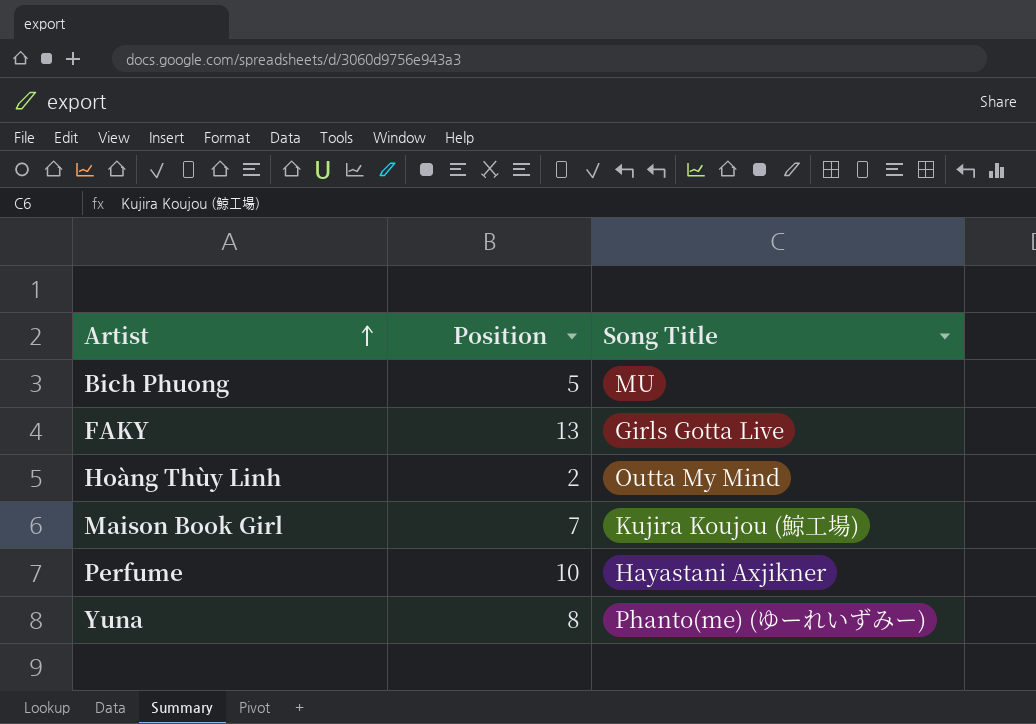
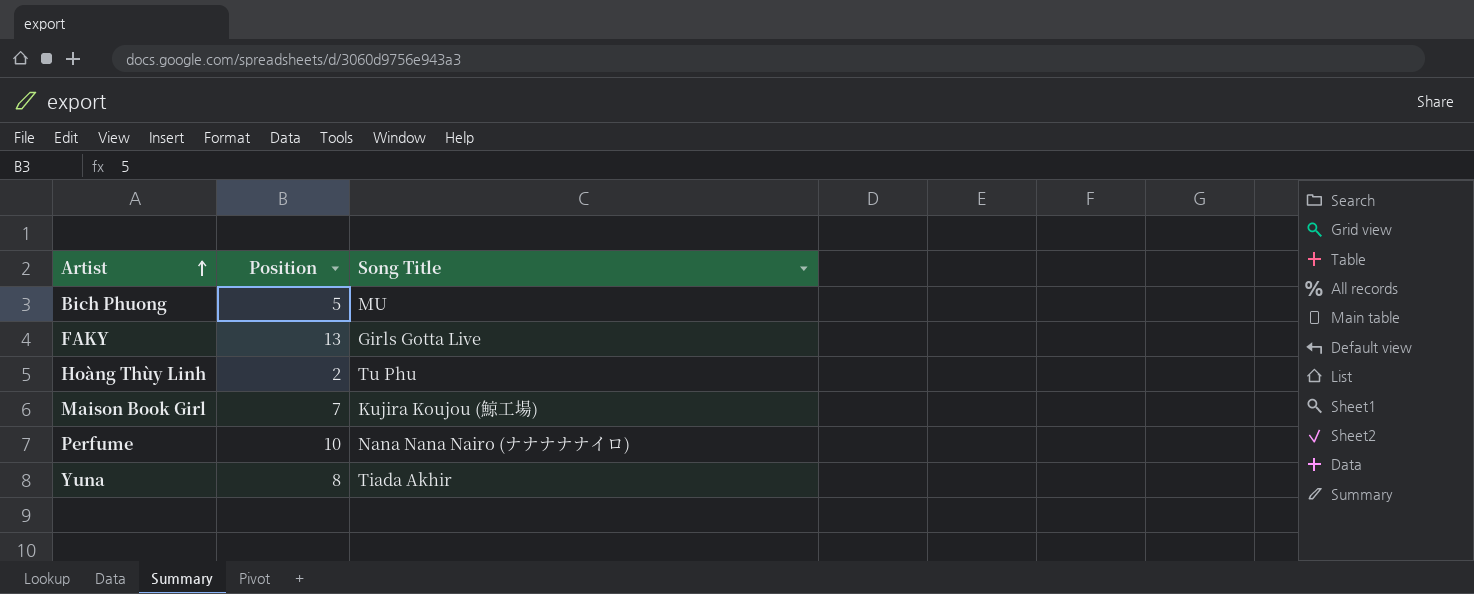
Hoàng Thùy Linh | Song Title: Outta My Mind -> Tu Phu
Perfume | Song Title: Hayastani Axjikner -> Nana Nana Nairo (ナナナナナイロ)
Yuna | Song Title: Phanto(me) (ゆーれいずみー) -> Tiada Akhir

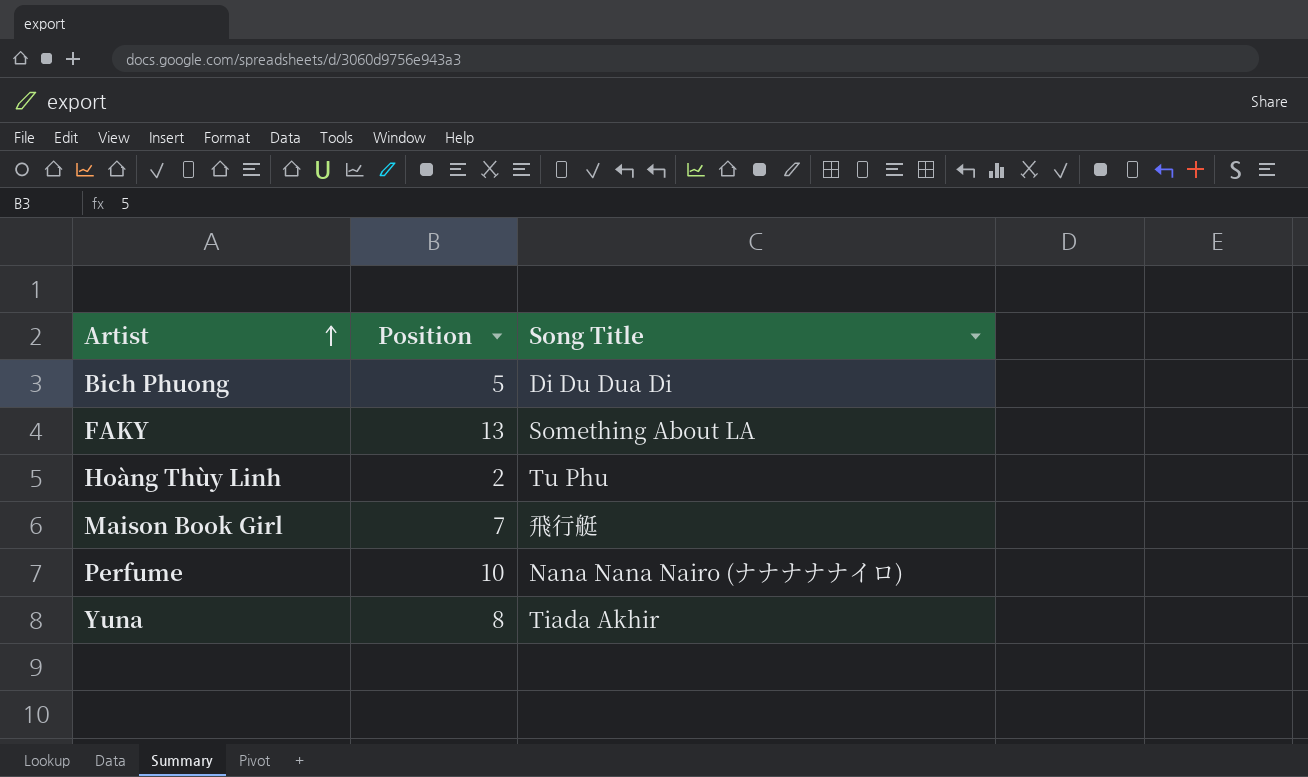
Bich Phuong | Song Title: MU -> Di Du Dua Di
FAKY | Song Title: Girls Gotta Live -> Something About LA
Maison Book Girl | Song Title: Kujira Koujou (鯨工場) -> 飛行艇

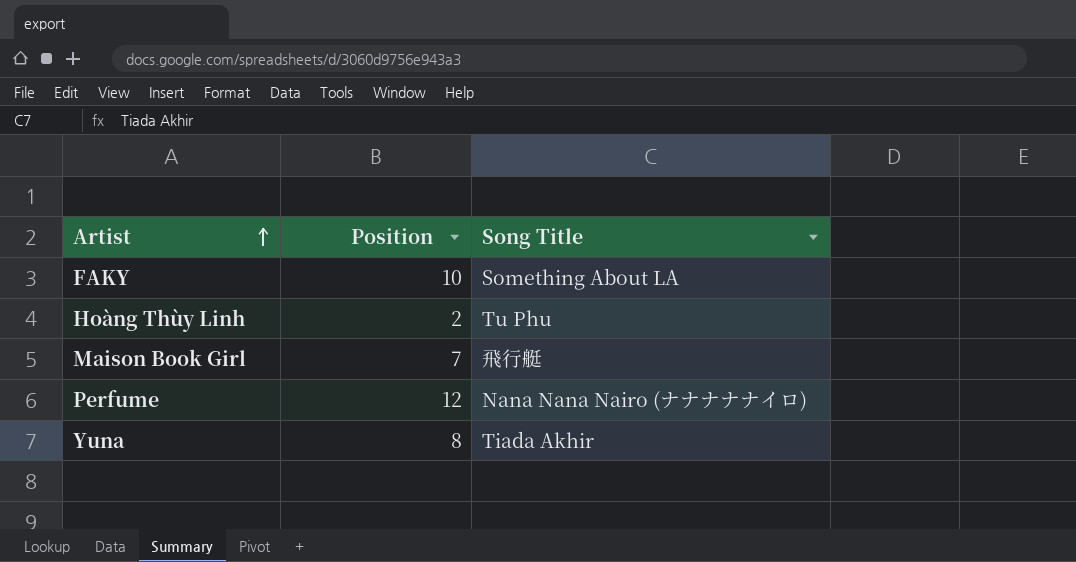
row Bich Phuong: 5 | Di Du Dua Di -> none
FAKY | Position: 13 -> 10
Perfume | Position: 10 -> 12

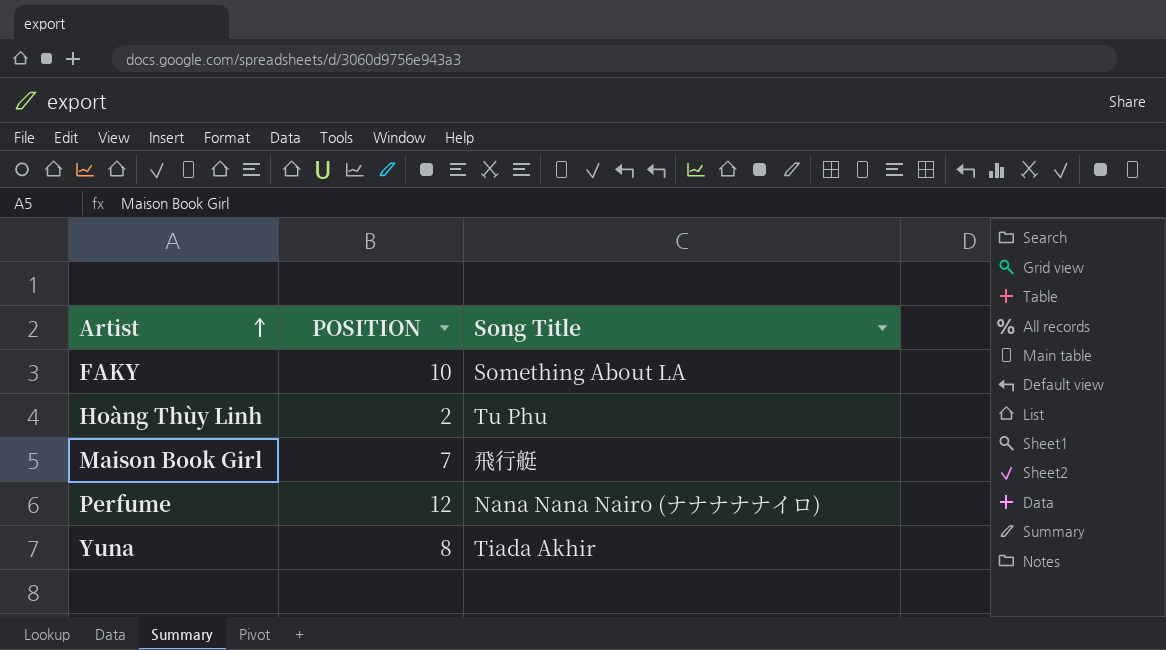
column name: Position -> POSITION

